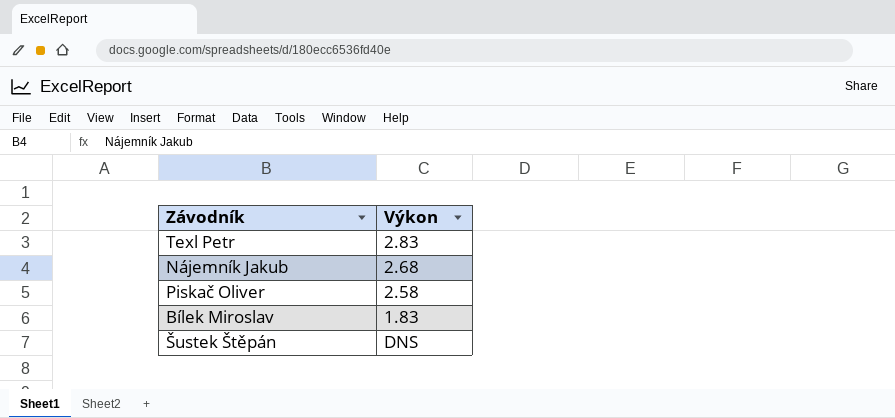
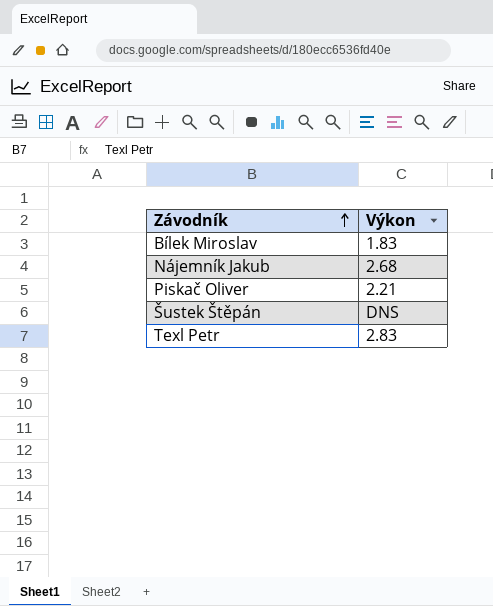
row order: none -> Závodník ascending
Piskač Oliver | Výkon: 2.58 -> 2.21

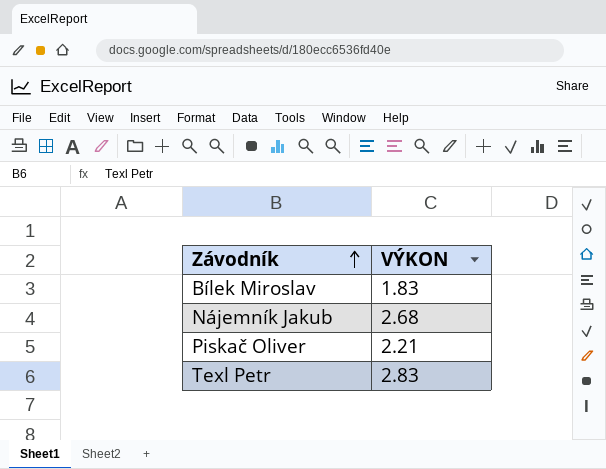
column name: Výkon -> VÝKON
row Šustek Štěpán: DNS -> none

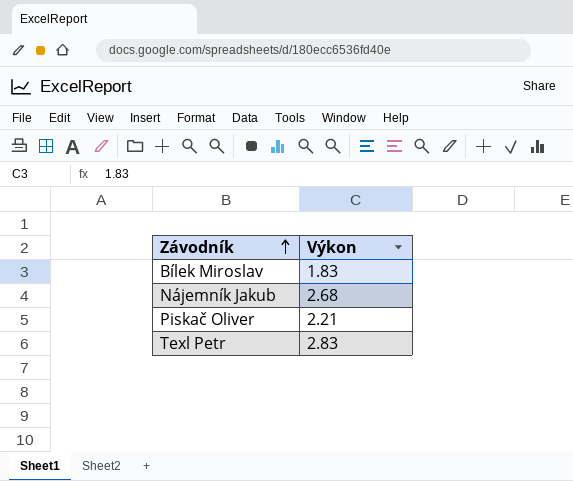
column name: VÝKON -> Výkon

